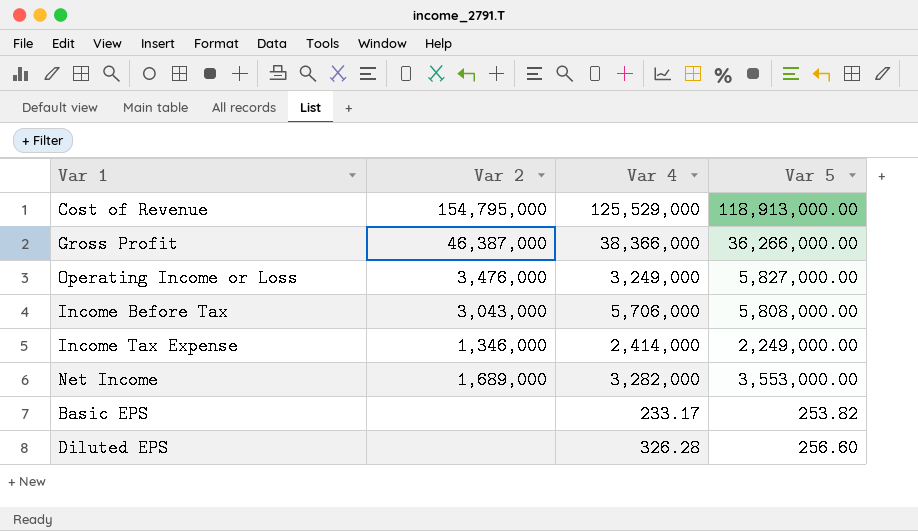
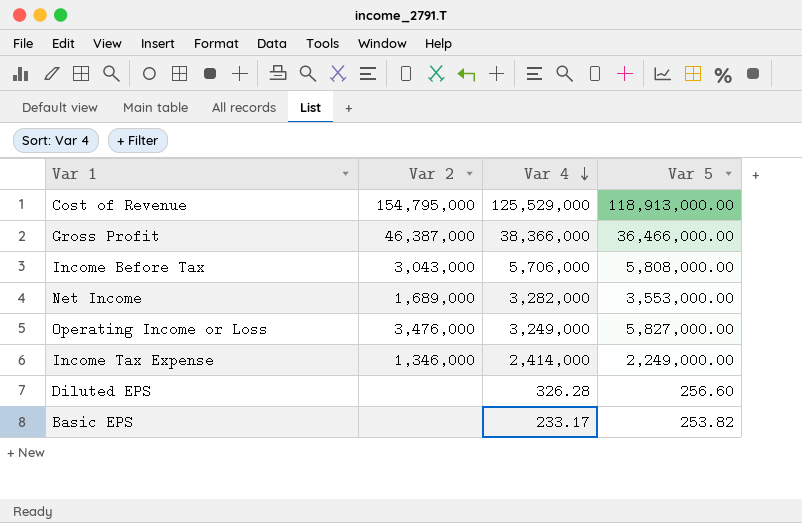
row order: none -> Var 4 descending
Gross Profit | Var 5: 36,266,000.00 -> 36,466,000.00

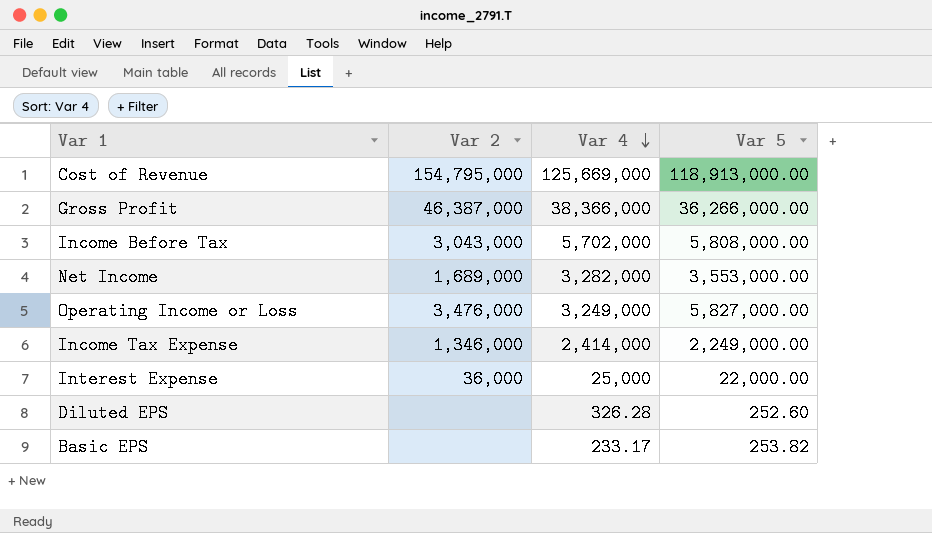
Cost of Revenue | Var 4: 125,529,000 -> 125,669,000
Gross Profit | Var 5: 36,466,000.00 -> 36,266,000.00
Income Before Tax | Var 4: 5,706,000 -> 5,702,000
row Interest Expense: none -> 36,000 | 25,000 | 22,000.00
Diluted EPS | Var 5: 256.60 -> 252.60

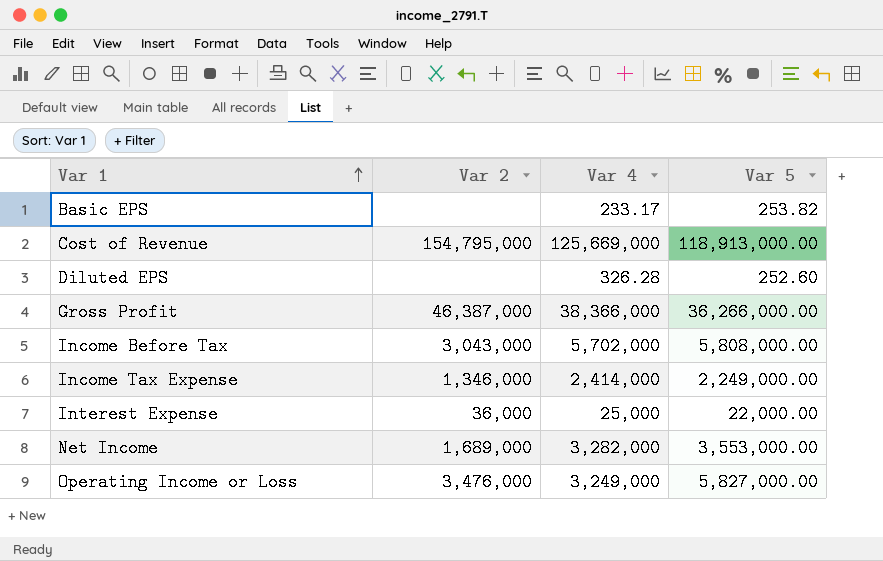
row order: Var 4 descending -> Var 1 ascending

